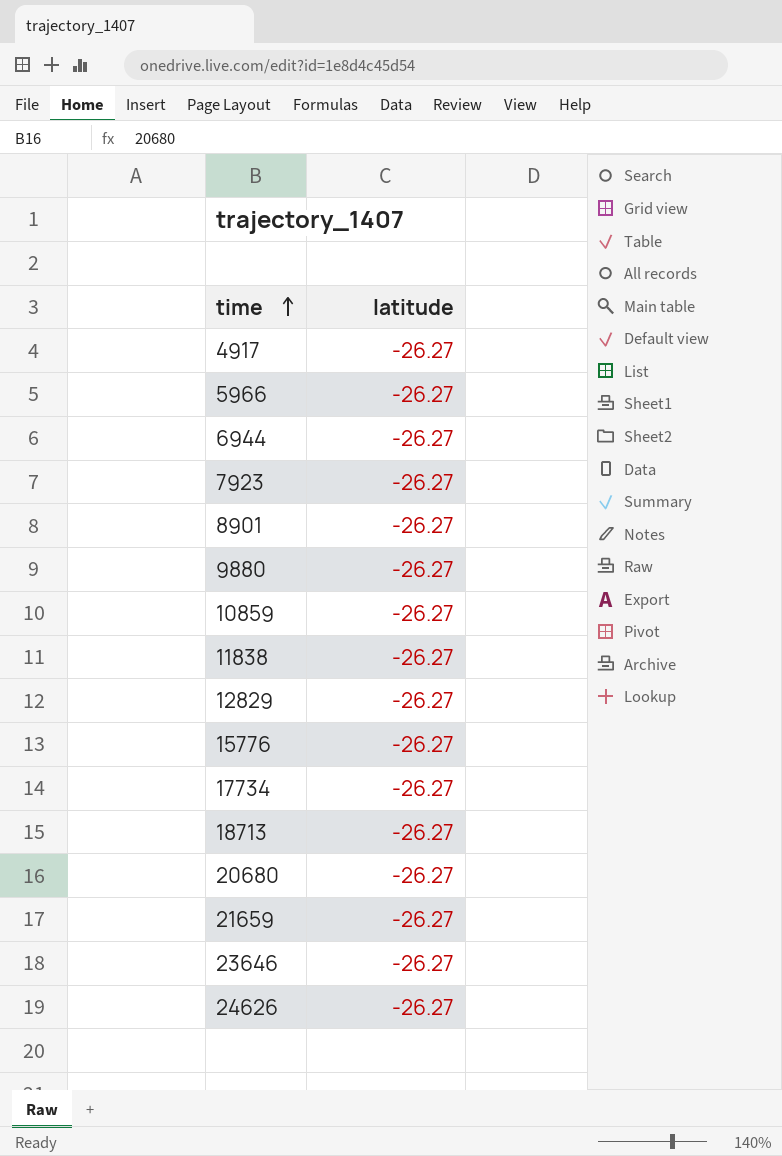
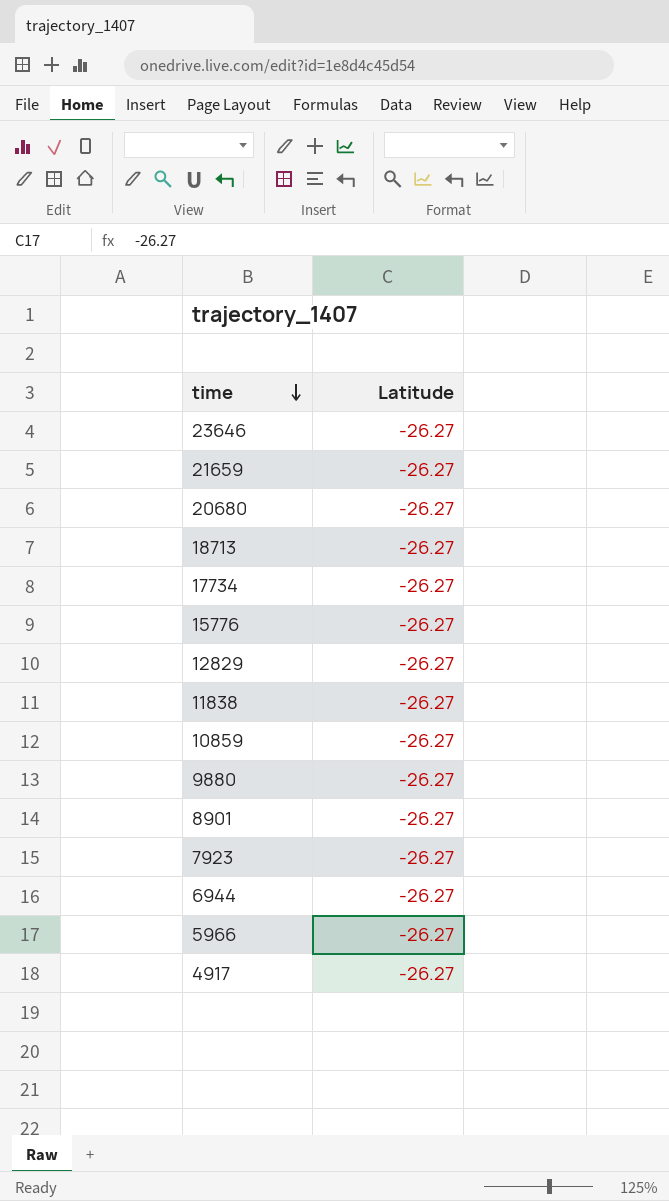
row order: time ascending -> time descending
column name: latitude -> Latitude
row 24626: -26.27 -> none

